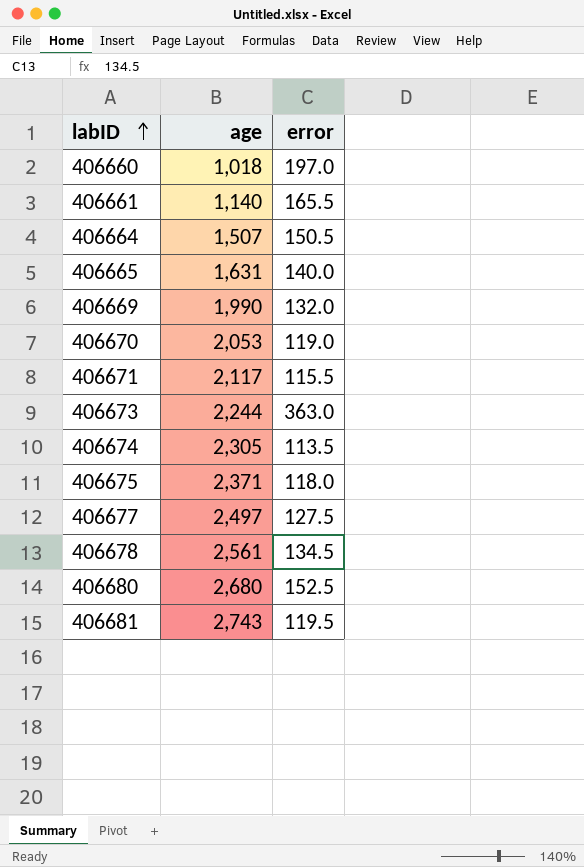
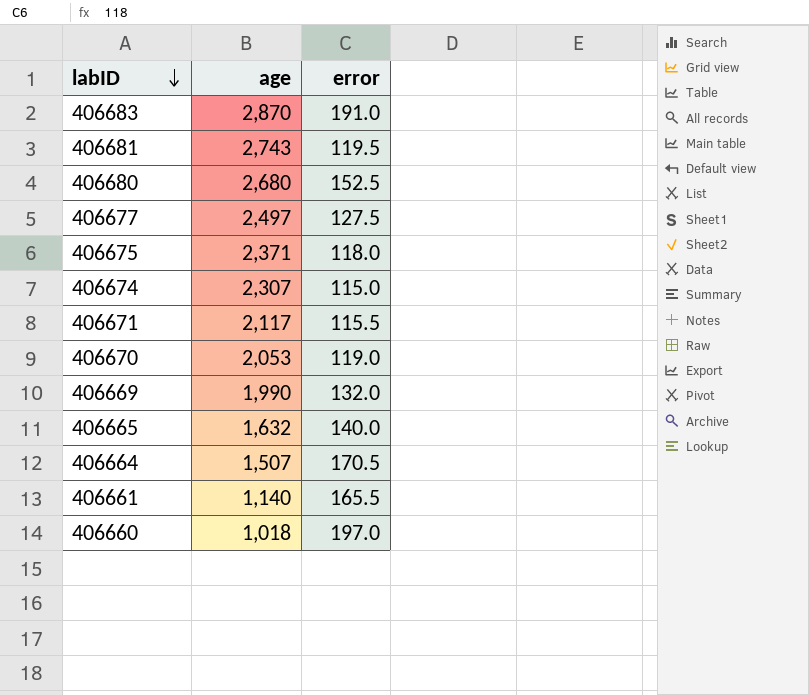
row order: labID ascending -> labID descending
row 406673: 2,244 | 363.0 -> none
row 406678: 2,561 | 134.5 -> none
row 406683: none -> 2,870 | 191.0
406674 | age: 2,305 -> 2,307
406674 | error: 113.5 -> 115.0
406665 | age: 1,631 -> 1,632
406664 | error: 150.5 -> 170.5

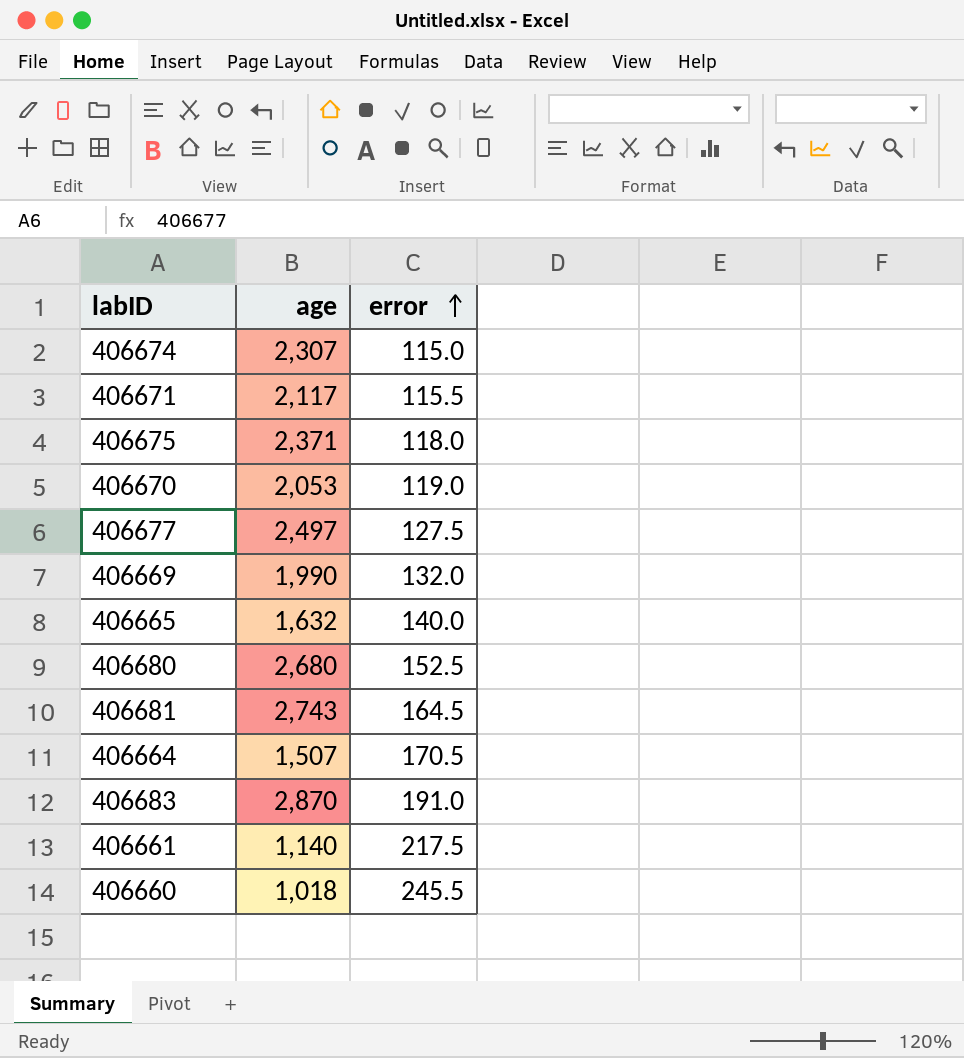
row order: labID descending -> error ascending
406681 | error: 119.5 -> 164.5
406661 | error: 165.5 -> 217.5
406660 | error: 197.0 -> 245.5

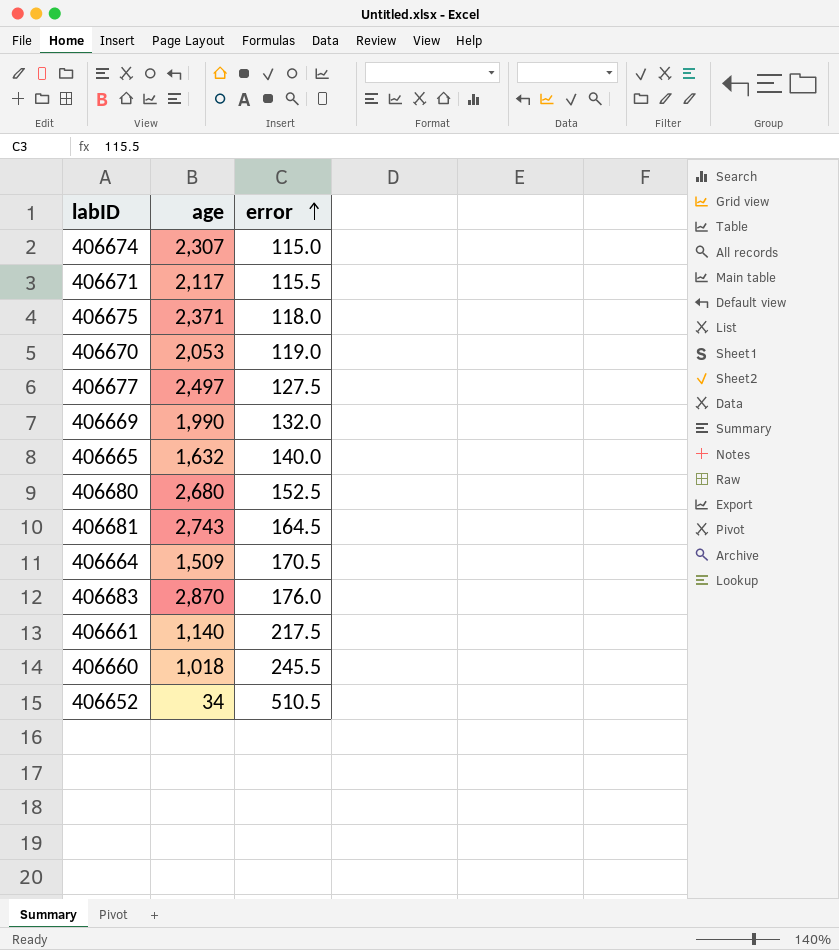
406664 | age: 1,507 -> 1,509
406683 | error: 191.0 -> 176.0
row 406652: none -> 34 | 510.5

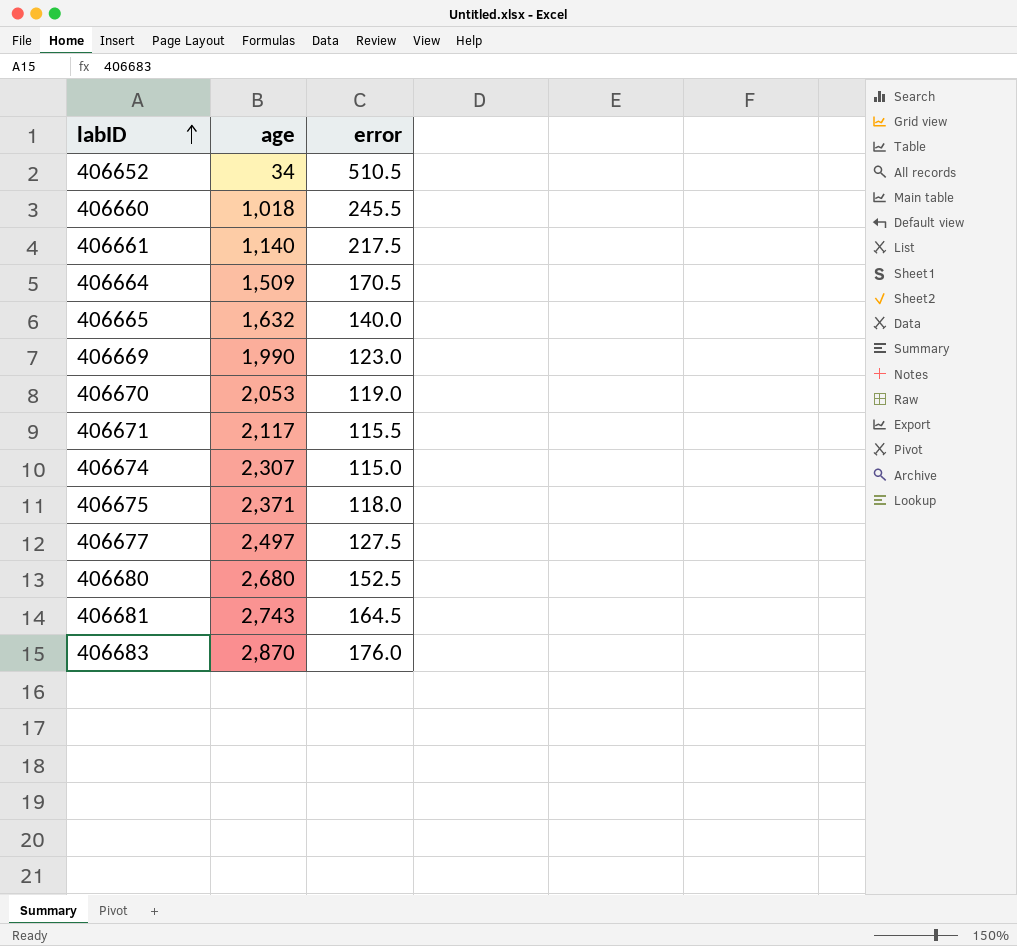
row order: error ascending -> labID ascending
406669 | error: 132.0 -> 123.0

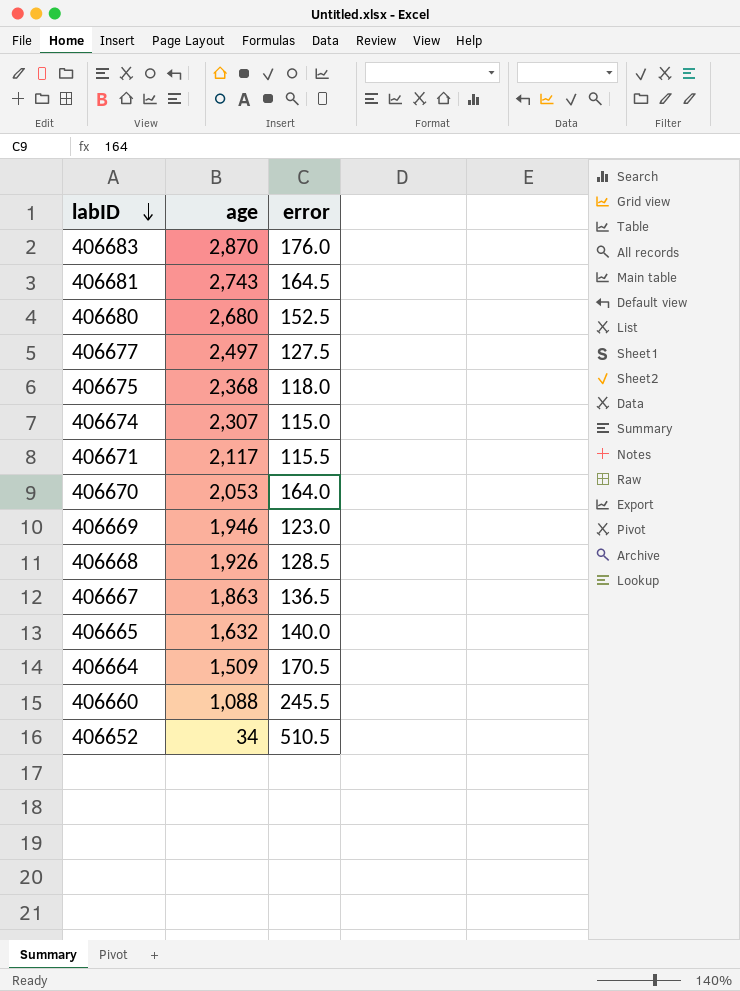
row order: labID ascending -> labID descending
row 406661: 1,140 | 217.5 -> none
406675 | age: 2,371 -> 2,368
406670 | error: 119.0 -> 164.0
406669 | age: 1,990 -> 1,946
row 406668: none -> 1,926 | 128.5
row 406667: none -> 1,863 | 136.5
406660 | age: 1,018 -> 1,088

